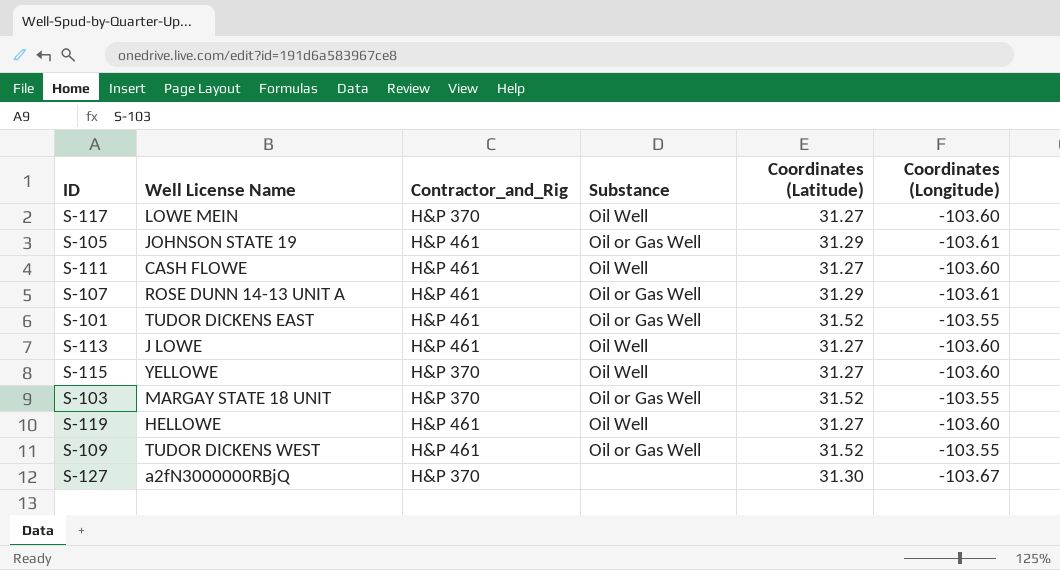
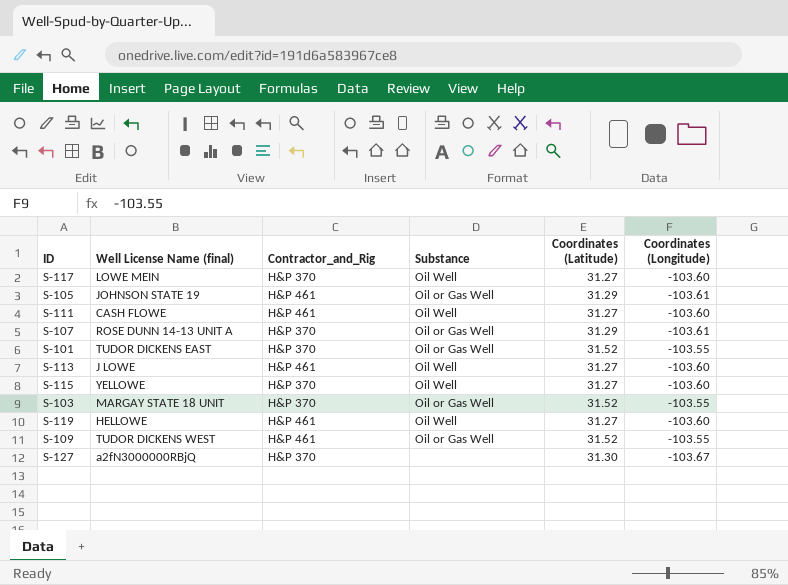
column name: Well License Name -> Well License Name (final)
S-107 | Contractor_and_Rig: H&P 461 -> H&P 370
S-101 | Contractor_and_Rig: H&P 461 -> H&P 370

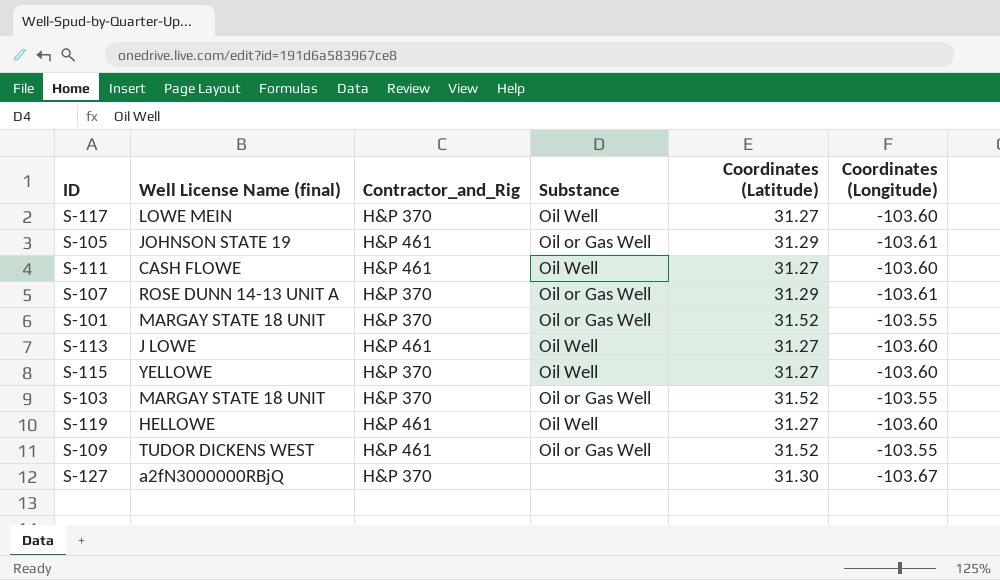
S-101 | Well License Name (final): TUDOR DICKENS EAST -> MARGAY STATE 18 UNIT

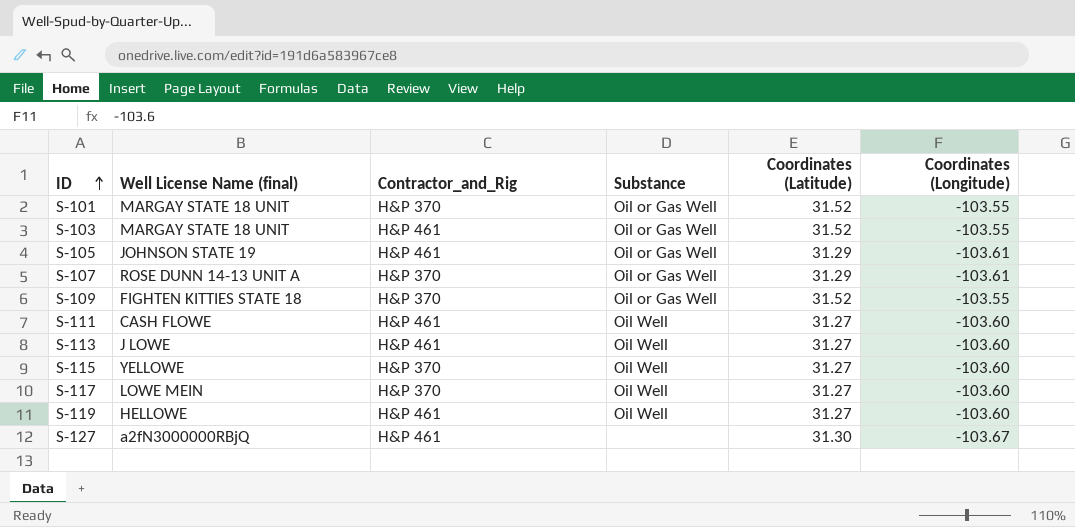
row order: none -> ID ascending
S-103 | Contractor_and_Rig: H&P 370 -> H&P 461
S-109 | Well License Name (final): TUDOR DICKENS WEST -> FIGHTEN KITTIES STATE 18
S-109 | Contractor_and_Rig: H&P 461 -> H&P 370
S-127 | Contractor_and_Rig: H&P 370 -> H&P 461

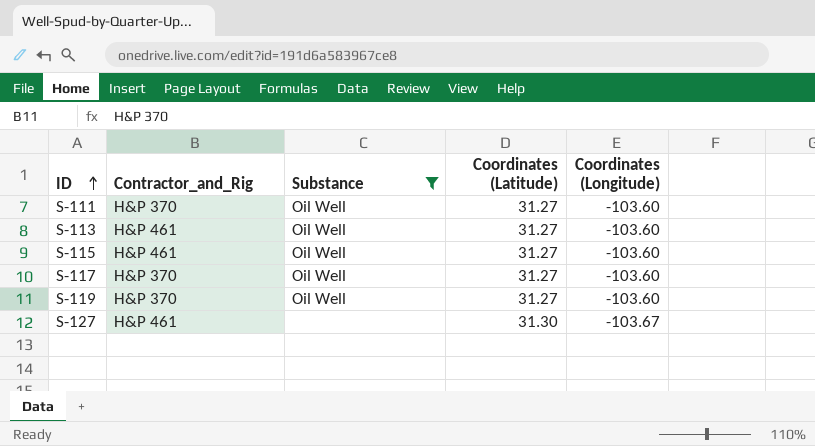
filter: none -> Substance != Oil or Gas Well
column Well License Name (final) | position: 2 -> none
S-111 | Contractor_and_Rig: H&P 461 -> H&P 370
S-115 | Contractor_and_Rig: H&P 370 -> H&P 461
S-119 | Contractor_and_Rig: H&P 461 -> H&P 370

